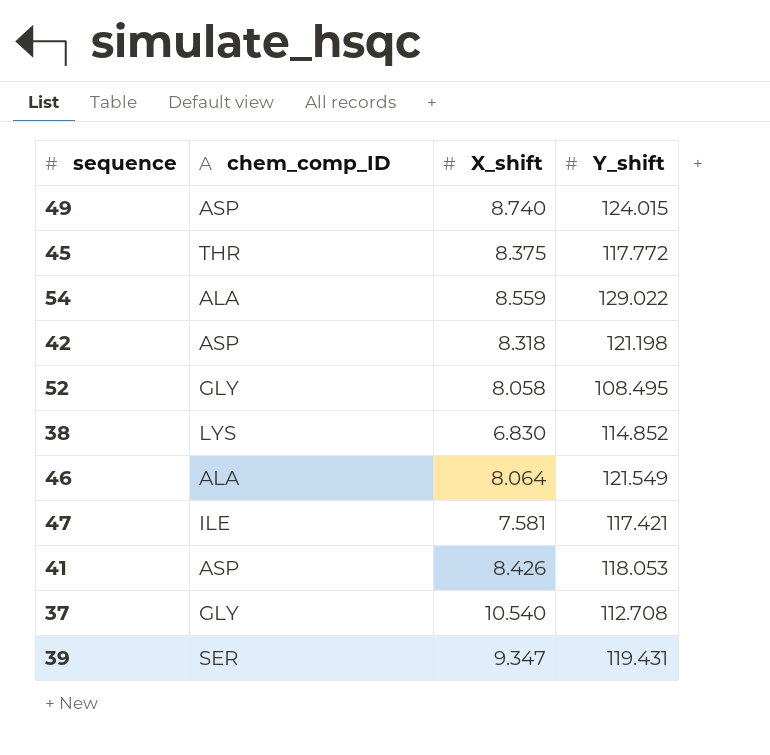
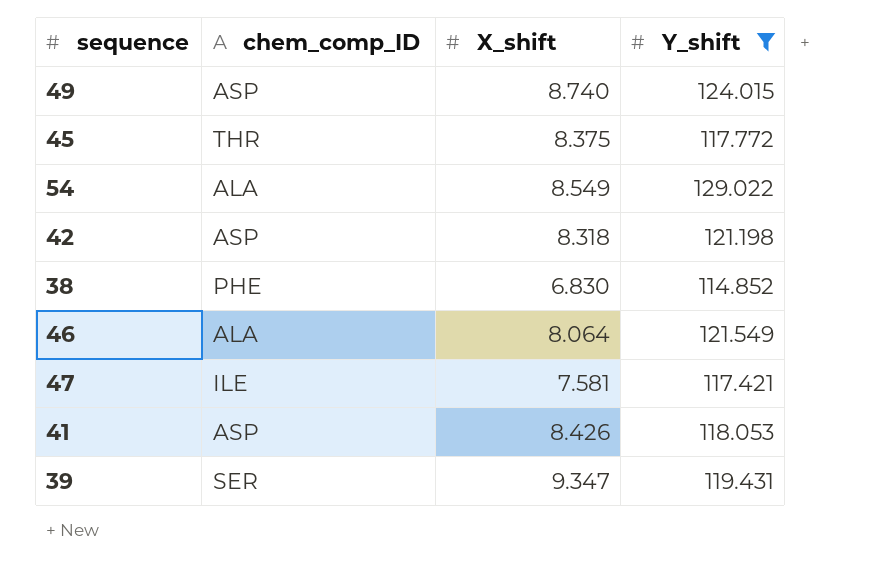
filter: none -> Y_shift >= 114.852
54 | X_shift: 8.559 -> 8.549
38 | chem_comp_ID: LYS -> PHE

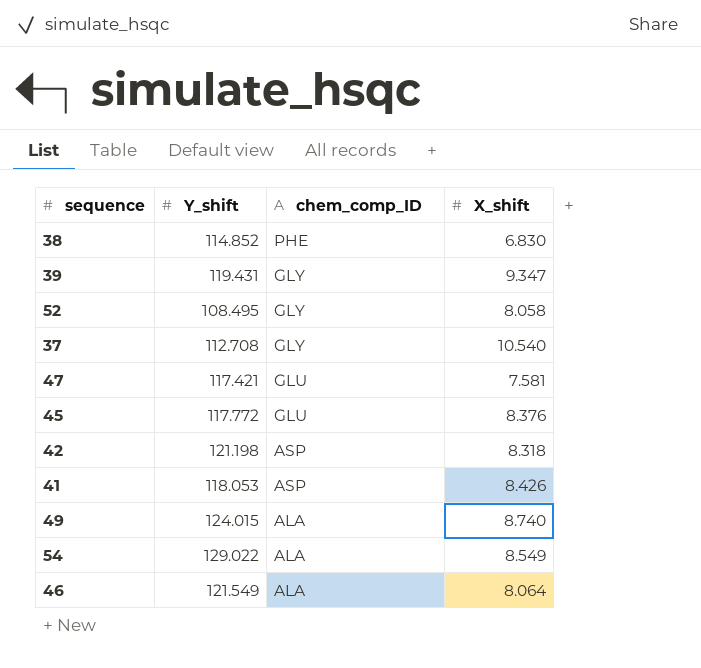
filter: Y_shift >= 114.852 -> none
row order: none -> chem_comp_ID descending
column Y_shift | position: 4 -> 2
39 | chem_comp_ID: SER -> GLY
47 | chem_comp_ID: ILE -> GLU
45 | chem_comp_ID: THR -> GLU
45 | X_shift: 8.375 -> 8.376
49 | chem_comp_ID: ASP -> ALA

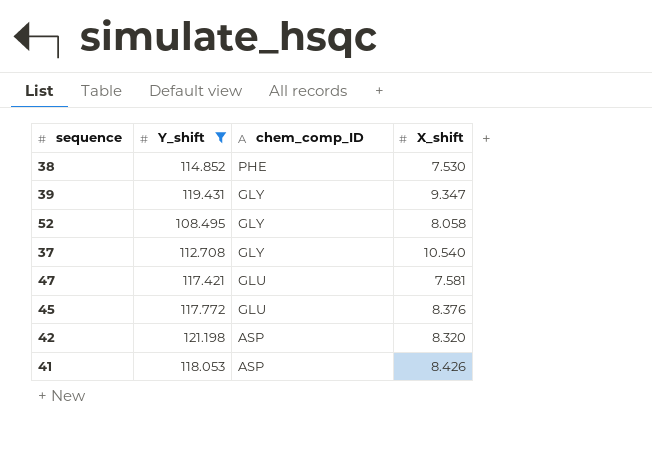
filter: none -> Y_shift <= 121.198
38 | X_shift: 6.830 -> 7.530
42 | X_shift: 8.318 -> 8.320

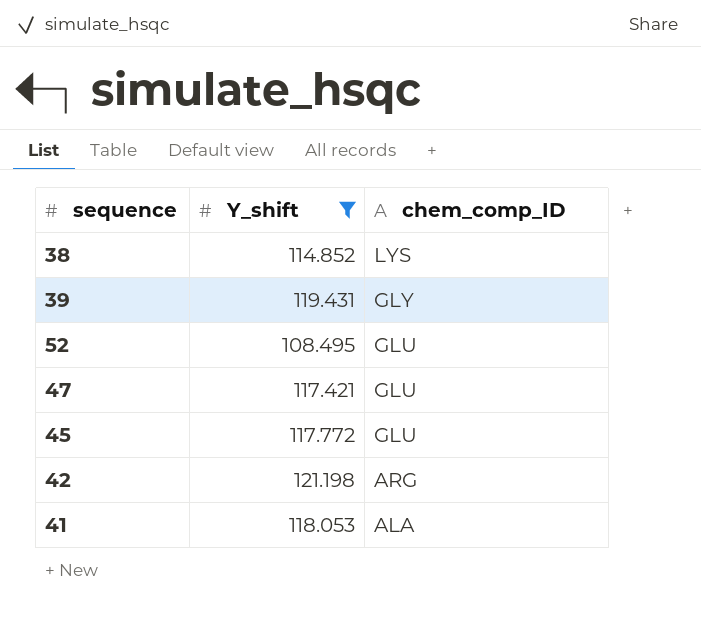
column X_shift | position: 4 -> none
row 37: 112.708 | GLY | 10.540 -> none
38 | chem_comp_ID: PHE -> LYS
52 | chem_comp_ID: GLY -> GLU
42 | chem_comp_ID: ASP -> ARG
41 | chem_comp_ID: ASP -> ALA

